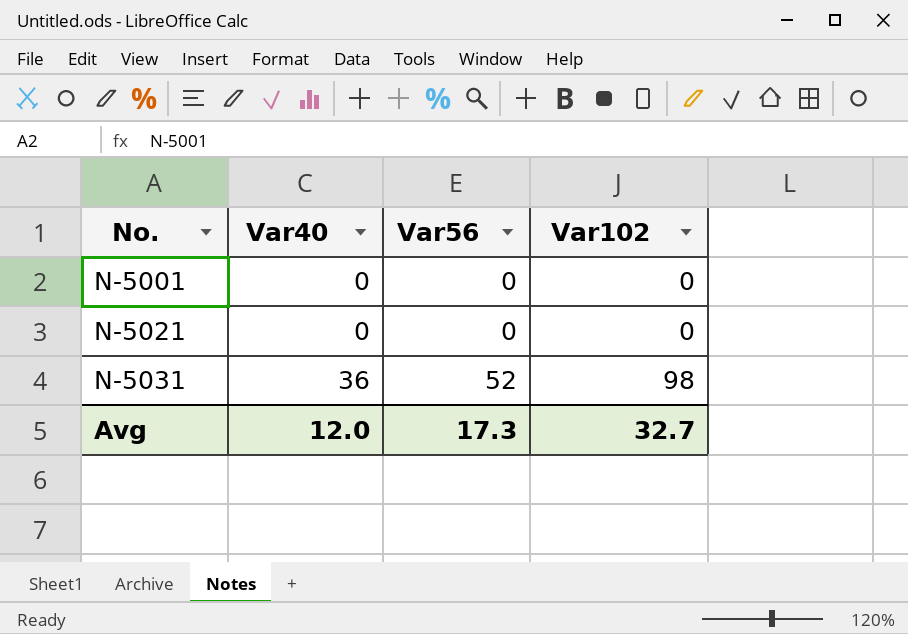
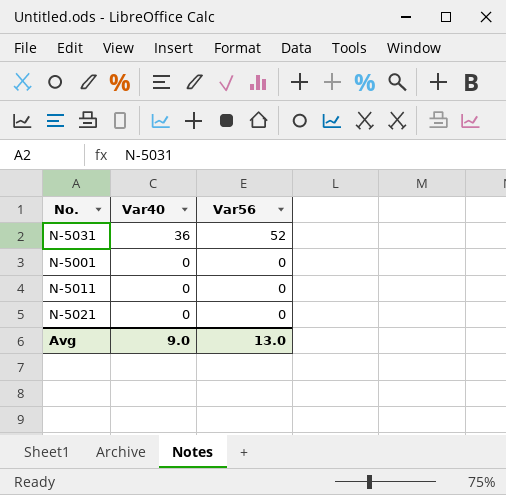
row order: No. ascending -> Var40 descending
column Var102 | position: 4 -> none
row N-5011: none -> 0 | 0
Avg | Var40: 12.0 -> 9.0
Avg | Var56: 17.3 -> 13.0

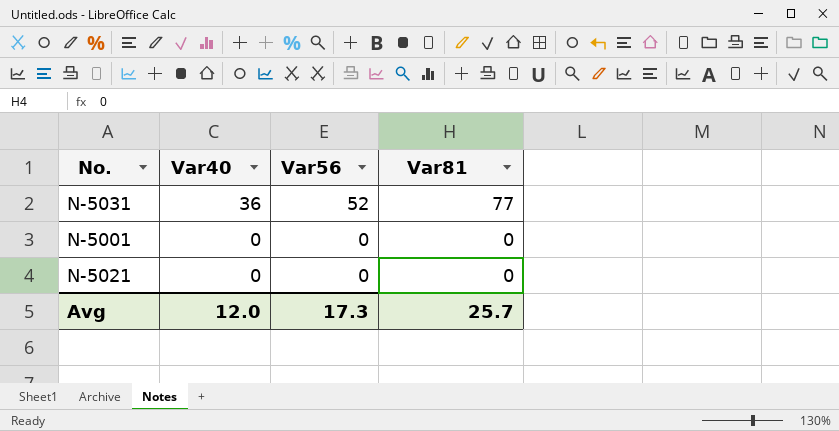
column Var81 | position: none -> 4
row N-5011: 0 | 0 -> none
Avg | Var40: 9.0 -> 12.0
Avg | Var56: 13.0 -> 17.3

